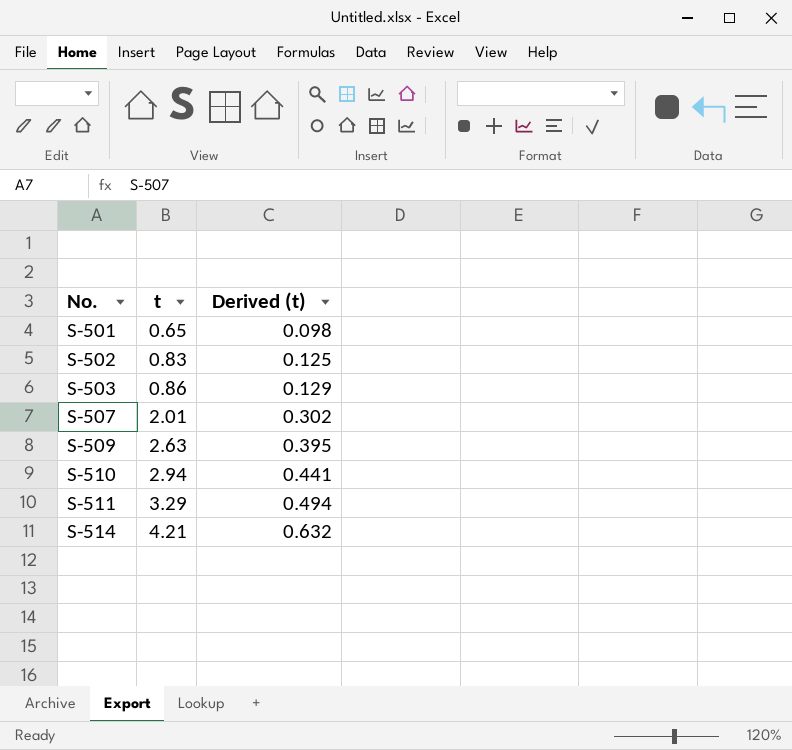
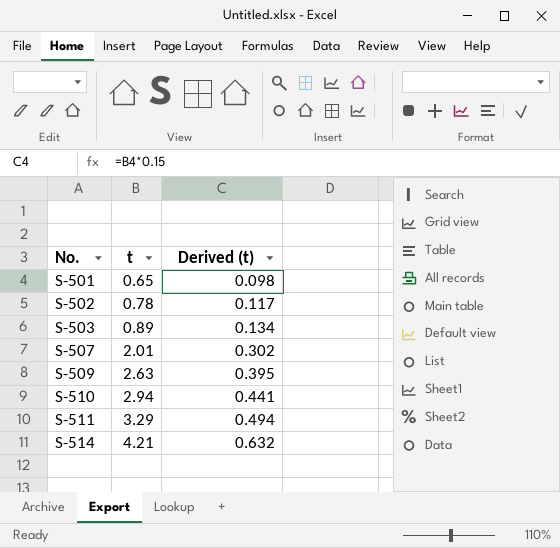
S-502 | t: 0.83 -> 0.78
S-502 | Derived (t): 0.125 -> 0.117
S-503 | t: 0.86 -> 0.89
S-503 | Derived (t): 0.129 -> 0.134

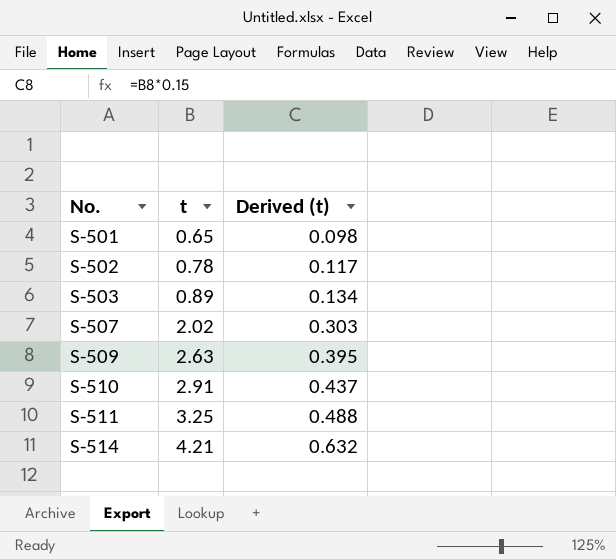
S-507 | t: 2.01 -> 2.02
S-507 | Derived (t): 0.302 -> 0.303
S-510 | t: 2.94 -> 2.91
S-510 | Derived (t): 0.441 -> 0.437
S-511 | t: 3.29 -> 3.25
S-511 | Derived (t): 0.494 -> 0.488

